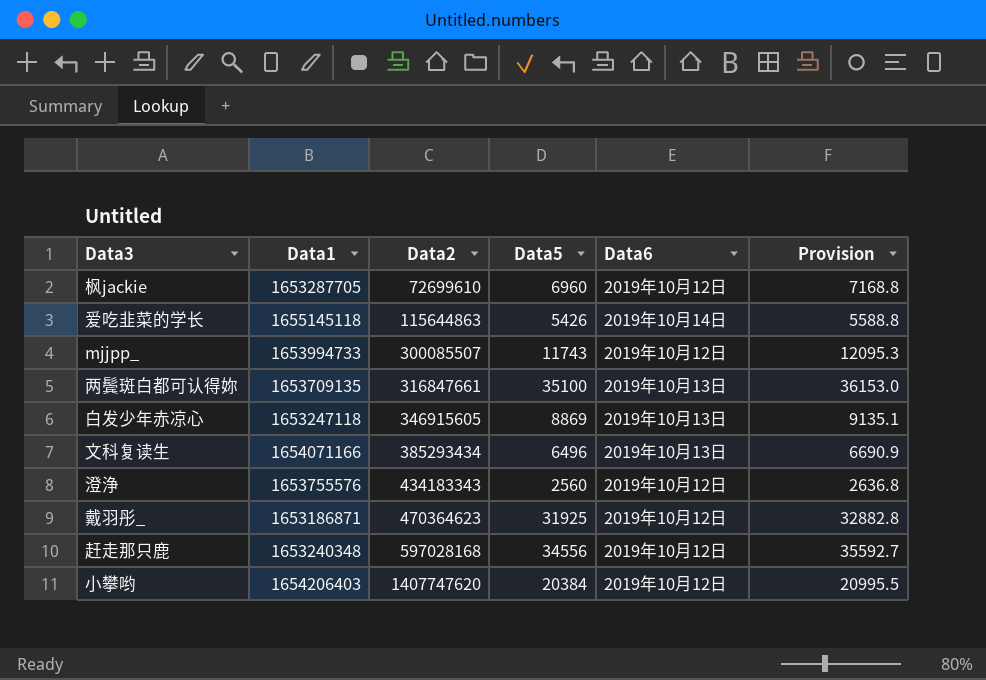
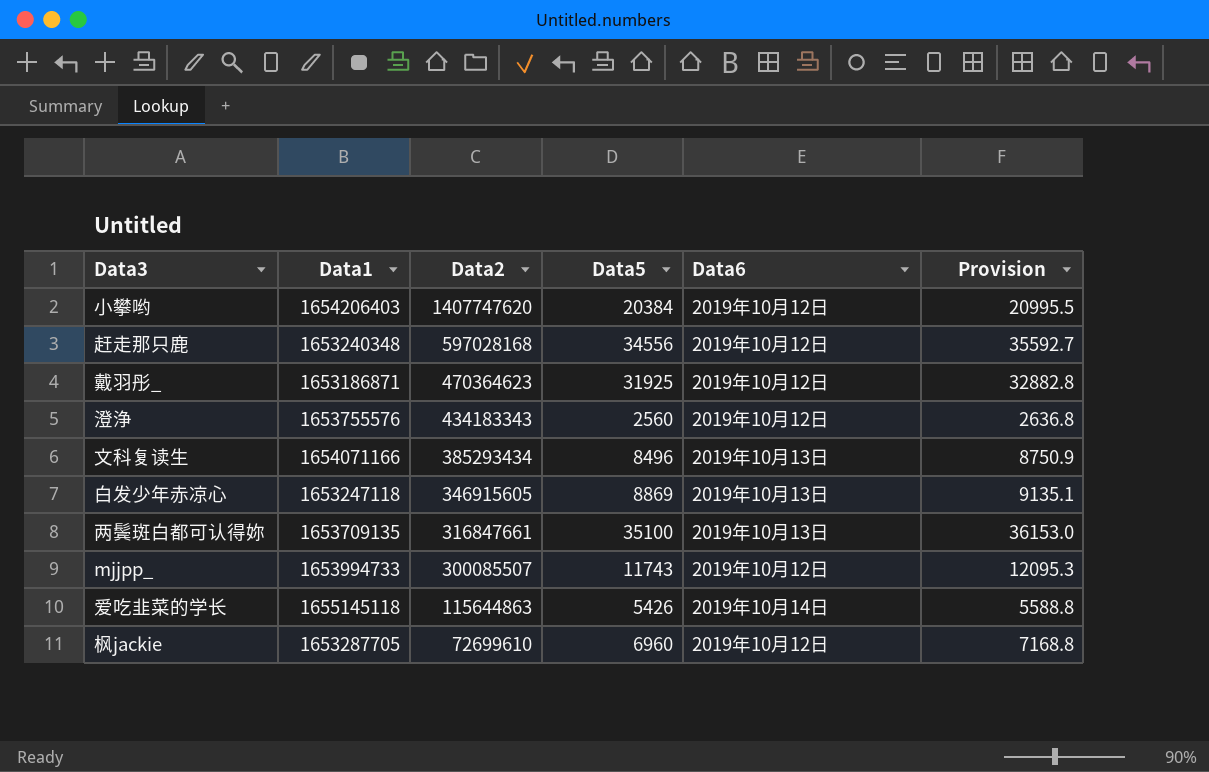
row order: Data2 ascending -> Data2 descending
文科复读生 | Data5: 6496 -> 8496
文科复读生 | Provision: 6690.9 -> 8750.9

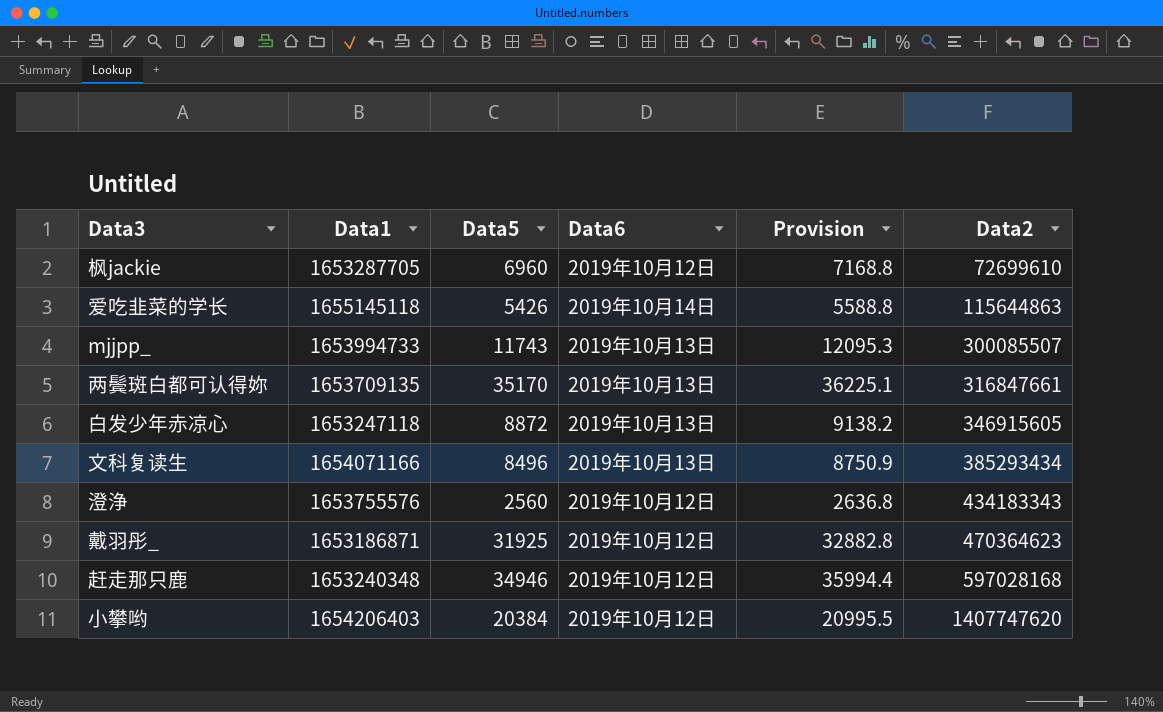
row order: Data2 descending -> Data2 ascending
column Data2 | position: 3 -> 6
mjjpp_ | Data6: 2019年10月12日 -> 2019年10月13日
两鬓斑白都可认得妳 | Data5: 35100 -> 35170
两鬓斑白都可认得妳 | Provision: 36153.0 -> 36225.1
白发少年赤凉心 | Data5: 8869 -> 8872
白发少年赤凉心 | Provision: 9135.1 -> 9138.2
赶走那只鹿 | Data5: 34556 -> 34946
赶走那只鹿 | Provision: 35592.7 -> 35994.4

